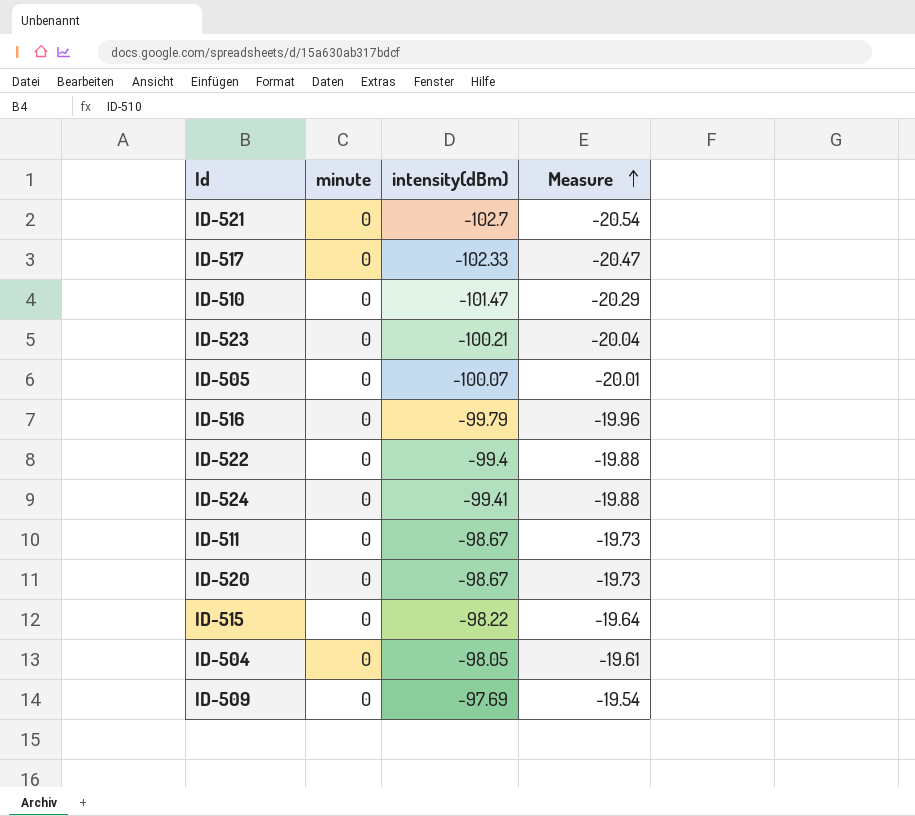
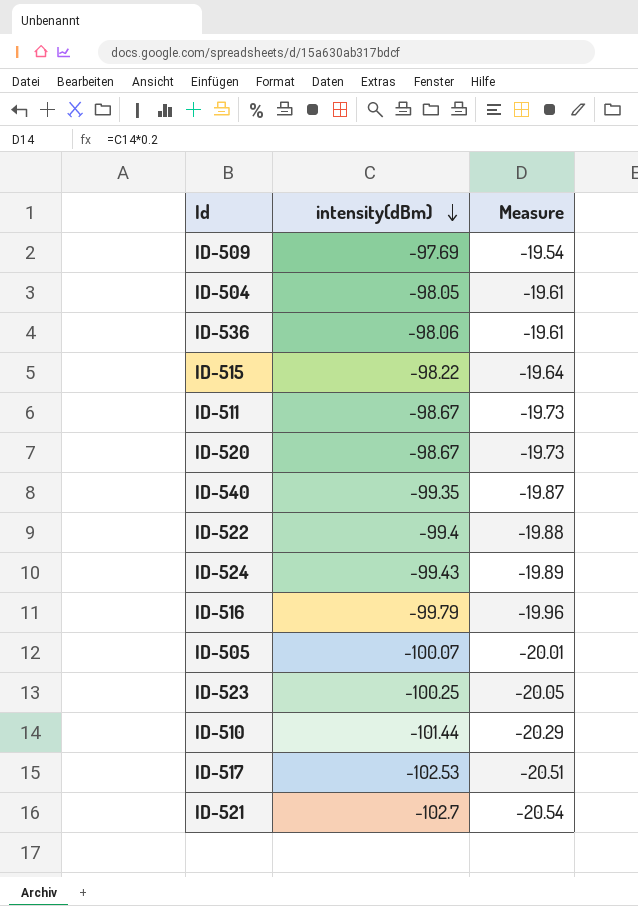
row order: Measure ascending -> intensity(dBm) descending
column minute | position: 2 -> none
row ID-536: none -> -98.06 | -19.61
row ID-540: none -> -99.35 | -19.87
ID-524 | intensity(dBm): -99.41 -> -99.43
ID-524 | Measure: -19.88 -> -19.89
ID-523 | intensity(dBm): -100.21 -> -100.25
ID-523 | Measure: -20.04 -> -20.05
ID-510 | intensity(dBm): -101.47 -> -101.44
ID-517 | intensity(dBm): -102.33 -> -102.53
ID-517 | Measure: -20.47 -> -20.51

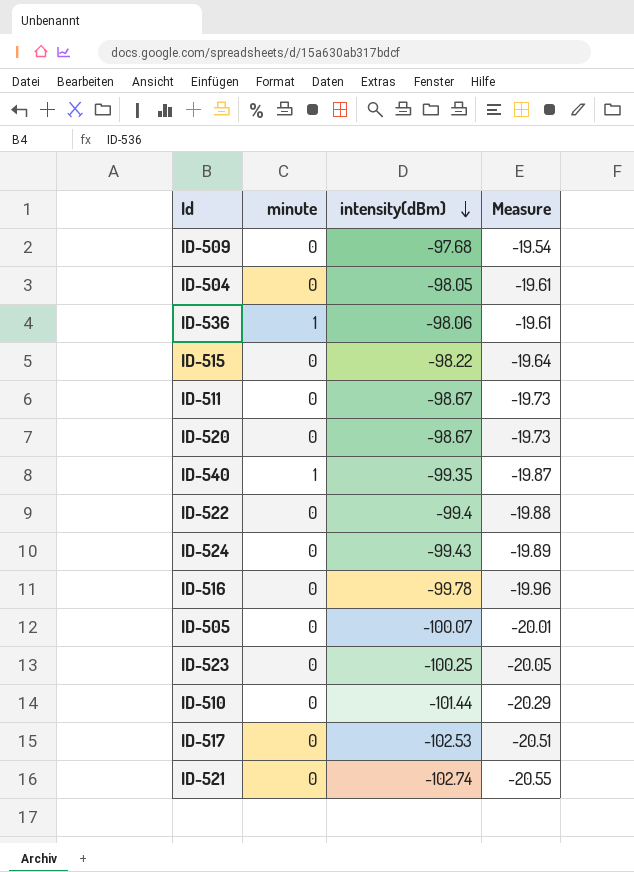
column minute | position: none -> 2
ID-509 | intensity(dBm): -97.69 -> -97.68
ID-516 | intensity(dBm): -99.79 -> -99.78
ID-521 | intensity(dBm): -102.7 -> -102.74
ID-521 | Measure: -20.54 -> -20.55

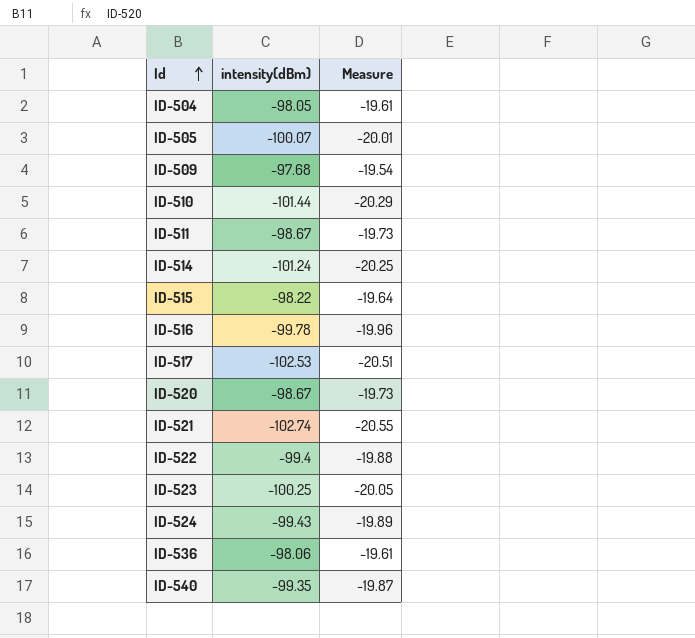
row order: intensity(dBm) descending -> Id ascending
column minute | position: 2 -> none
row ID-514: none -> -101.24 | -20.25

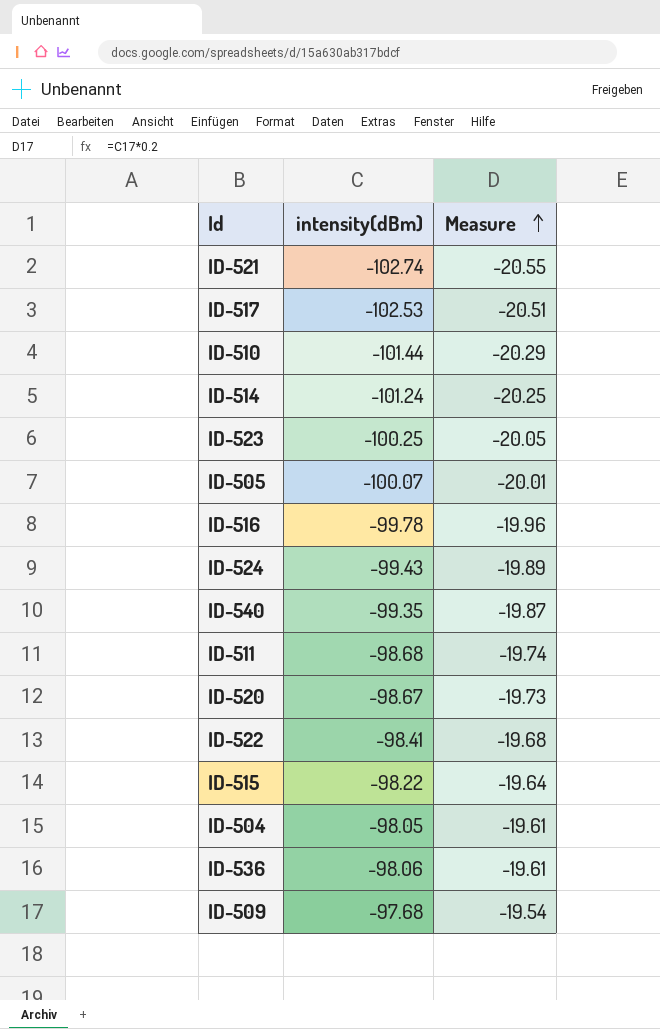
row order: Id ascending -> Measure ascending
ID-511 | intensity(dBm): -98.67 -> -98.68
ID-511 | Measure: -19.73 -> -19.74
ID-522 | intensity(dBm): -99.4 -> -98.41
ID-522 | Measure: -19.88 -> -19.68

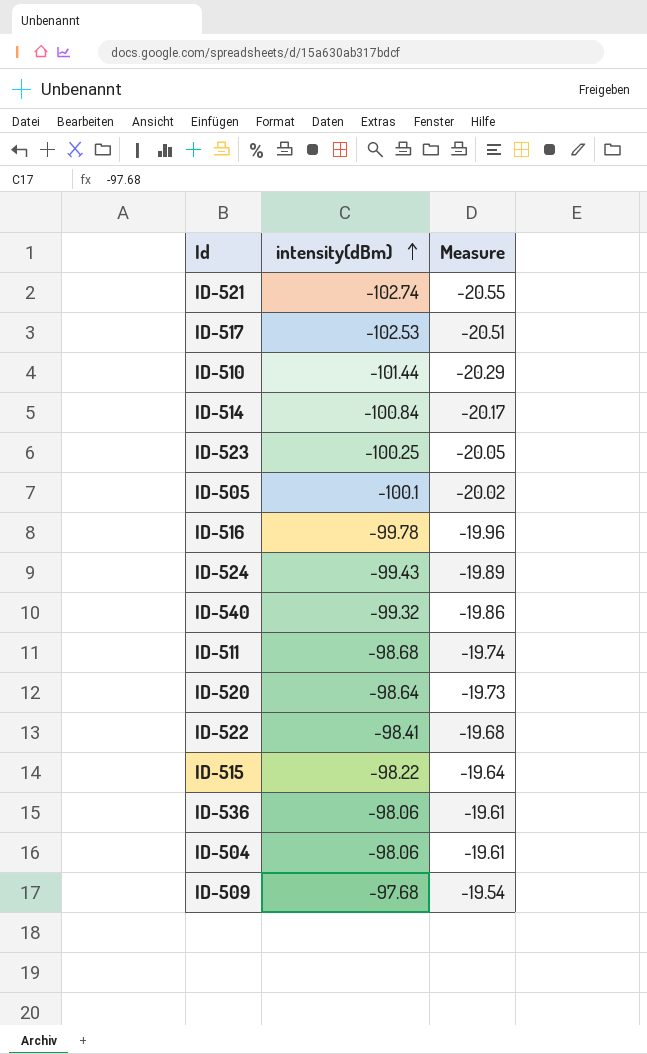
row order: Measure ascending -> intensity(dBm) ascending
ID-514 | intensity(dBm): -101.24 -> -100.84
ID-514 | Measure: -20.25 -> -20.17
ID-505 | intensity(dBm): -100.07 -> -100.1
ID-505 | Measure: -20.01 -> -20.02
ID-540 | intensity(dBm): -99.35 -> -99.32
ID-540 | Measure: -19.87 -> -19.86
ID-520 | intensity(dBm): -98.67 -> -98.64
ID-504 | intensity(dBm): -98.05 -> -98.06

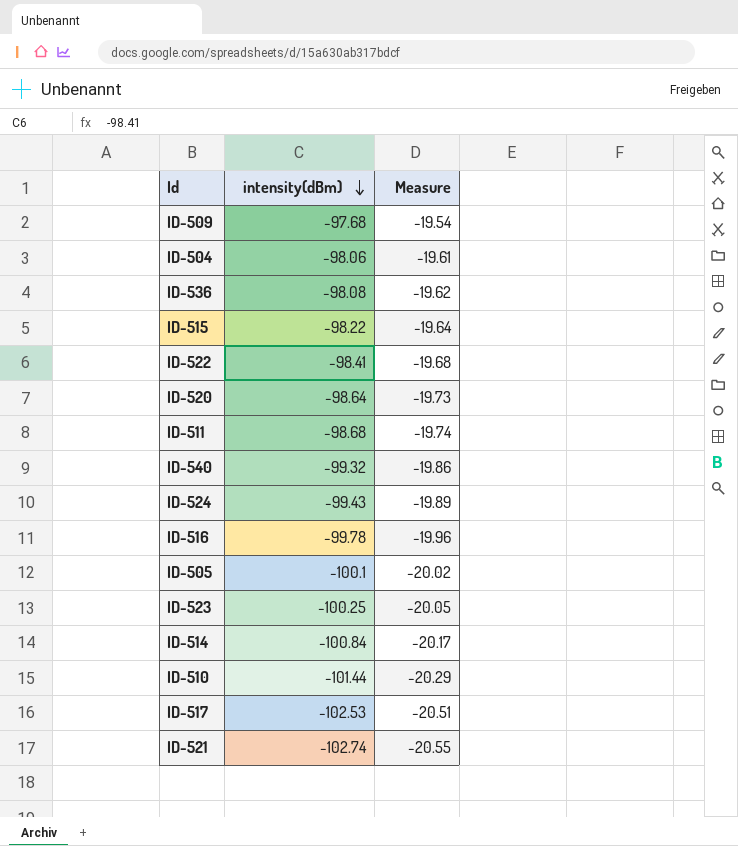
row order: intensity(dBm) ascending -> intensity(dBm) descending
ID-536 | intensity(dBm): -98.06 -> -98.08
ID-536 | Measure: -19.61 -> -19.62

